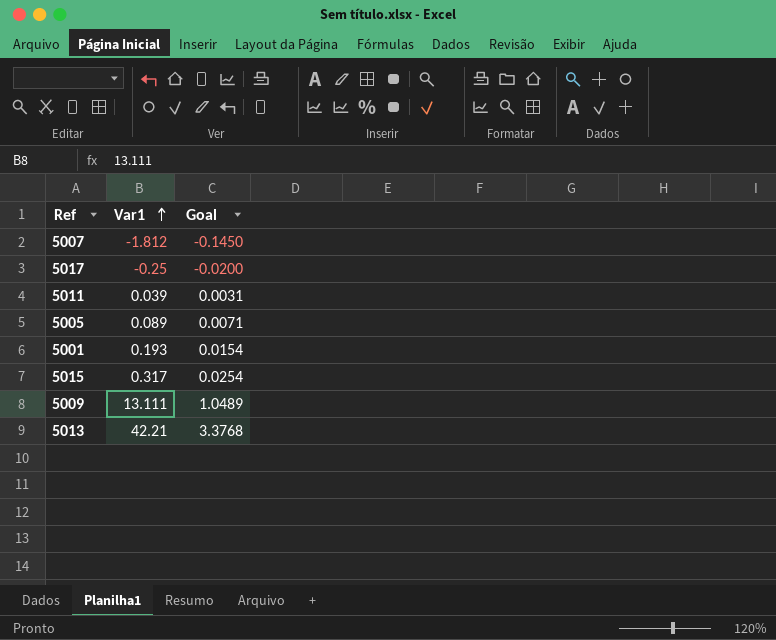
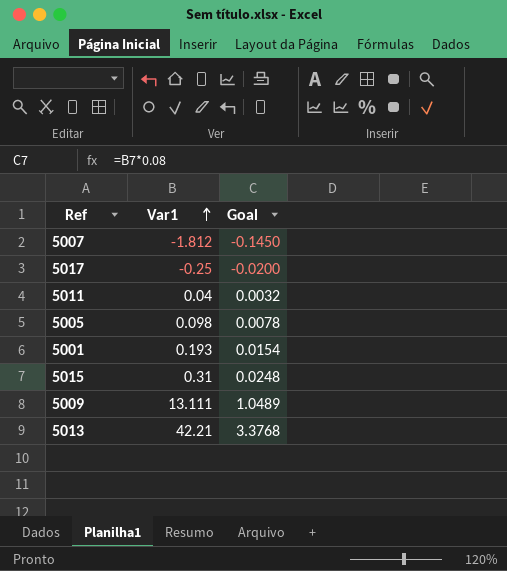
5011 | Var1: 0.039 -> 0.04
5011 | Goal: 0.0031 -> 0.0032
5005 | Var1: 0.089 -> 0.098
5005 | Goal: 0.0071 -> 0.0078
5015 | Var1: 0.317 -> 0.31
5015 | Goal: 0.0254 -> 0.0248

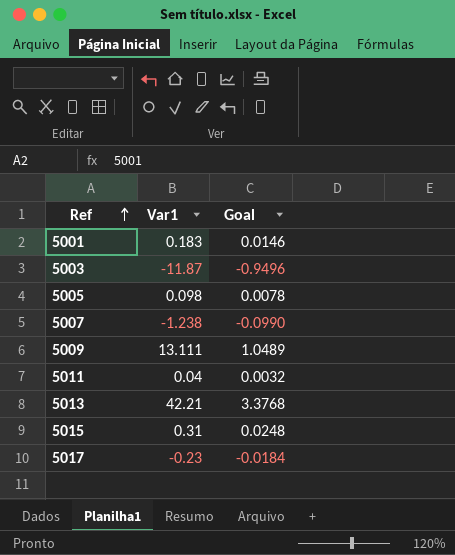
row order: Var1 ascending -> Ref ascending
5001 | Var1: 0.193 -> 0.183
5001 | Goal: 0.0154 -> 0.0146
row 5003: none -> -11.87 | -0.9496
5007 | Var1: -1.812 -> -1.238
5007 | Goal: -0.1450 -> -0.0990
5017 | Var1: -0.25 -> -0.23
5017 | Goal: -0.0200 -> -0.0184

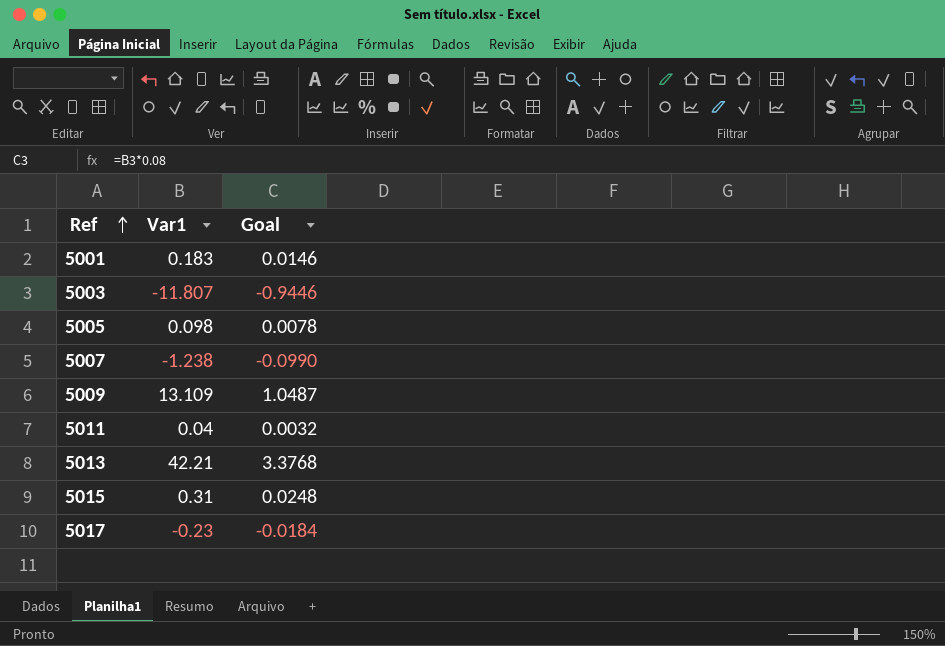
5003 | Var1: -11.87 -> -11.807
5003 | Goal: -0.9496 -> -0.9446
5009 | Var1: 13.111 -> 13.109
5009 | Goal: 1.0489 -> 1.0487

